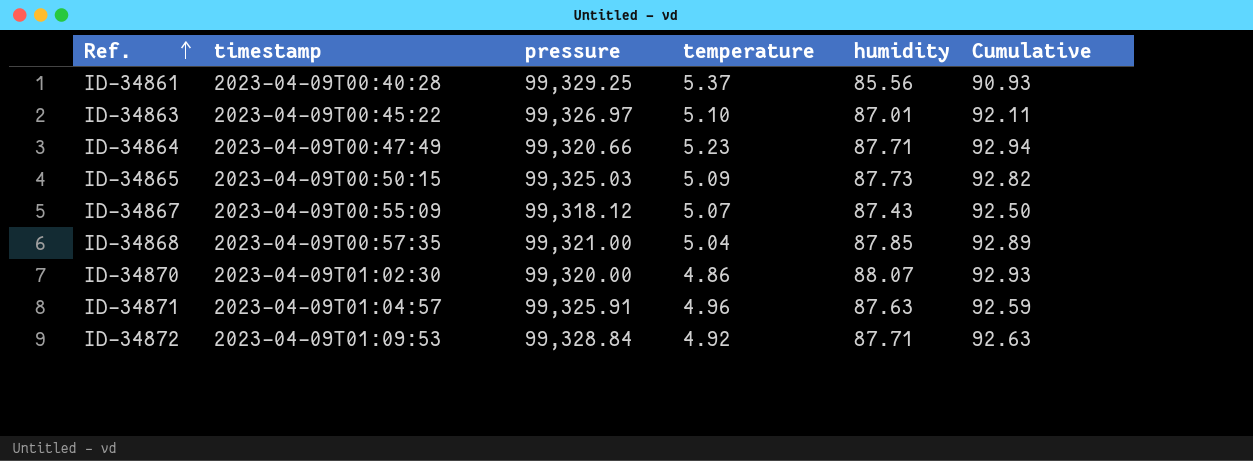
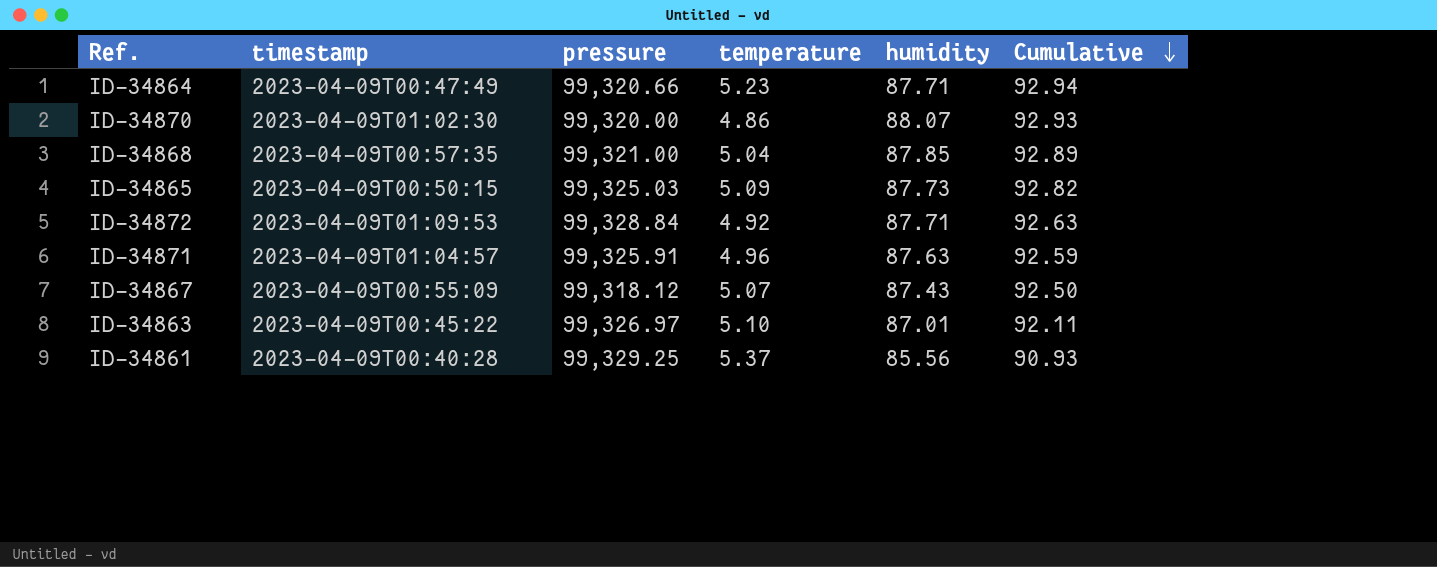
row order: Ref. ascending -> Cumulative descending

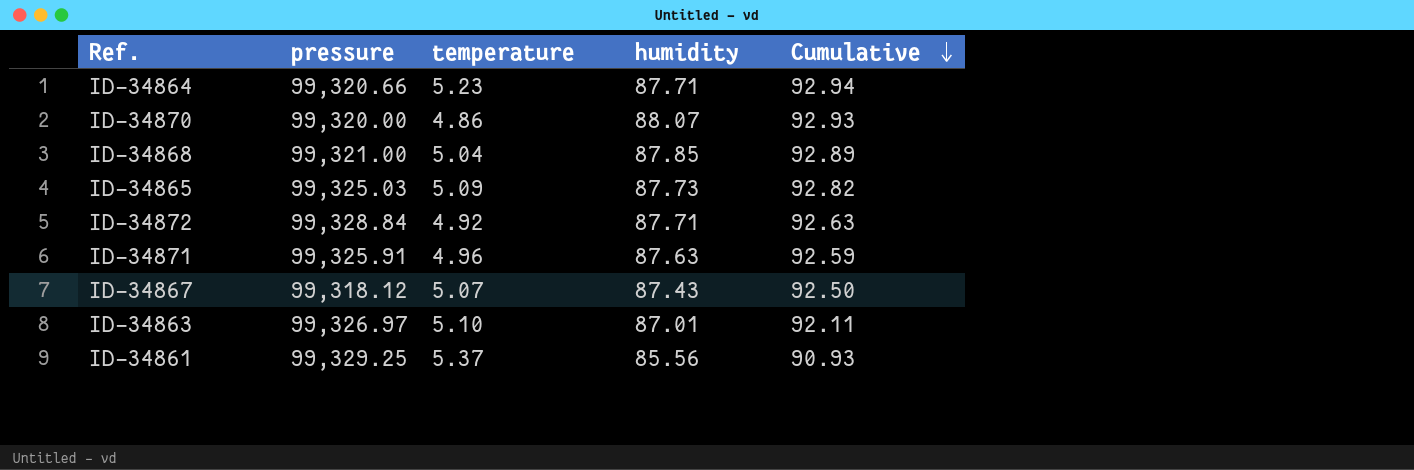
column timestamp | position: 2 -> none

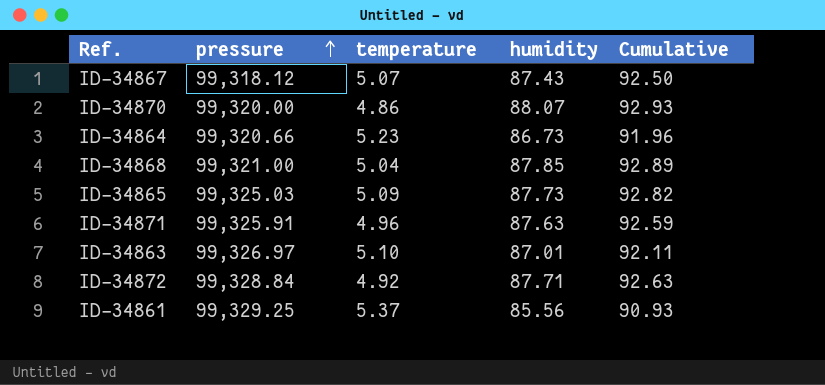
row order: Cumulative descending -> pressure ascending
ID-34864 | humidity: 87.71 -> 86.73
ID-34864 | Cumulative: 92.94 -> 91.96

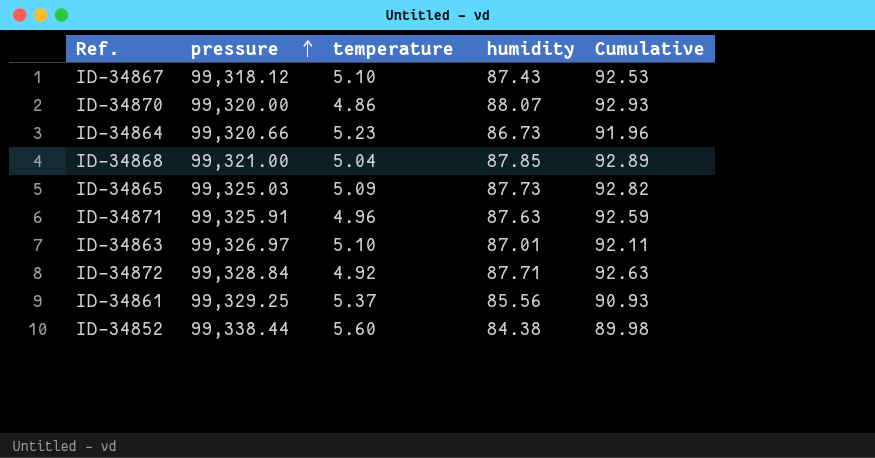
ID-34867 | temperature: 5.07 -> 5.10
ID-34867 | Cumulative: 92.50 -> 92.53
row ID-34852: none -> 99,338.44 | 5.60 | 84.38 | 89.98

